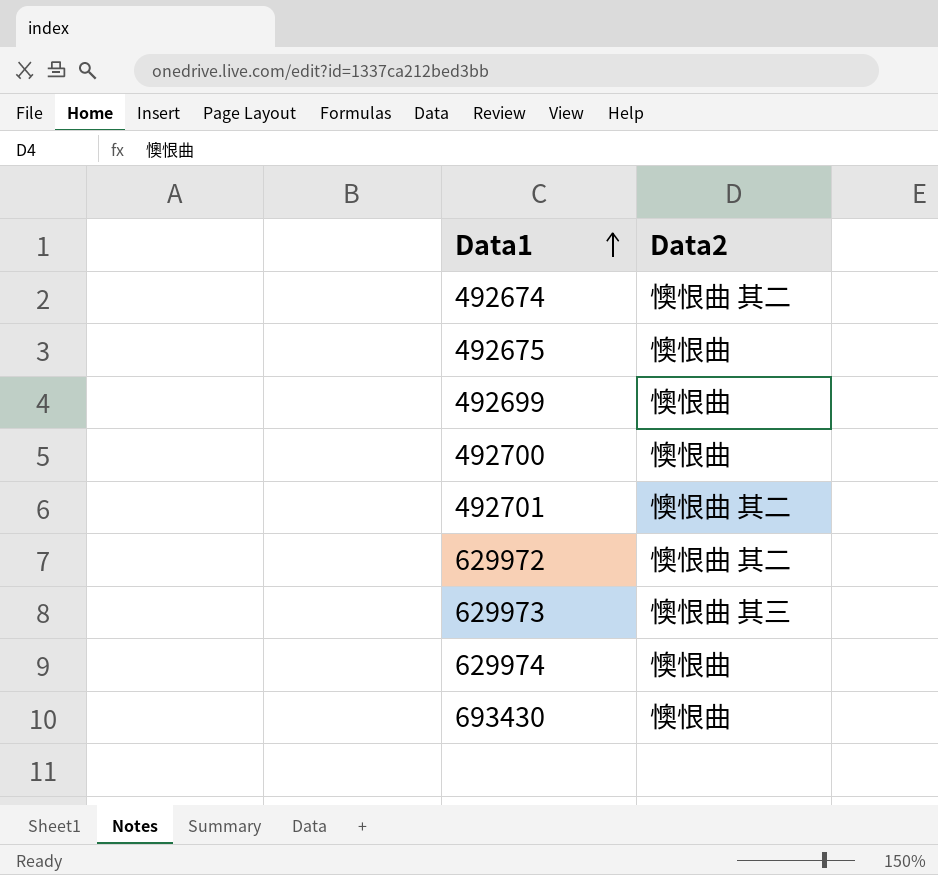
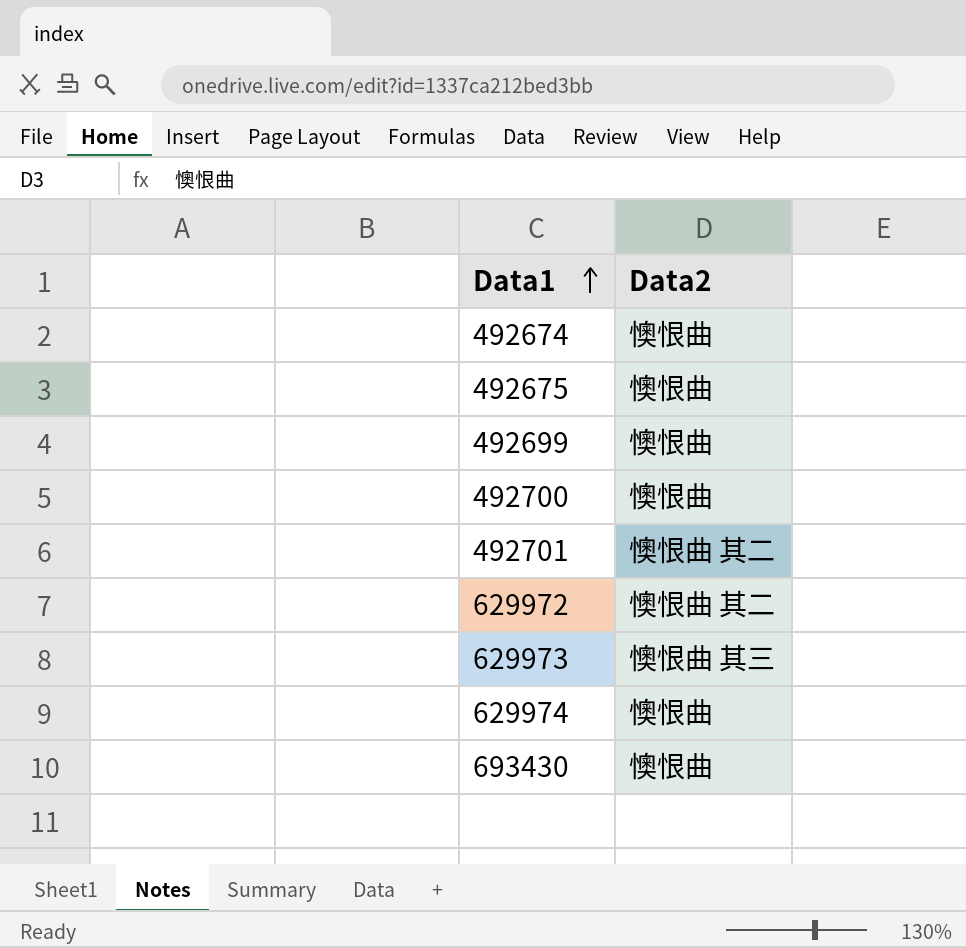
492674 | Data2: 懊恨曲 其二 -> 懊恨曲

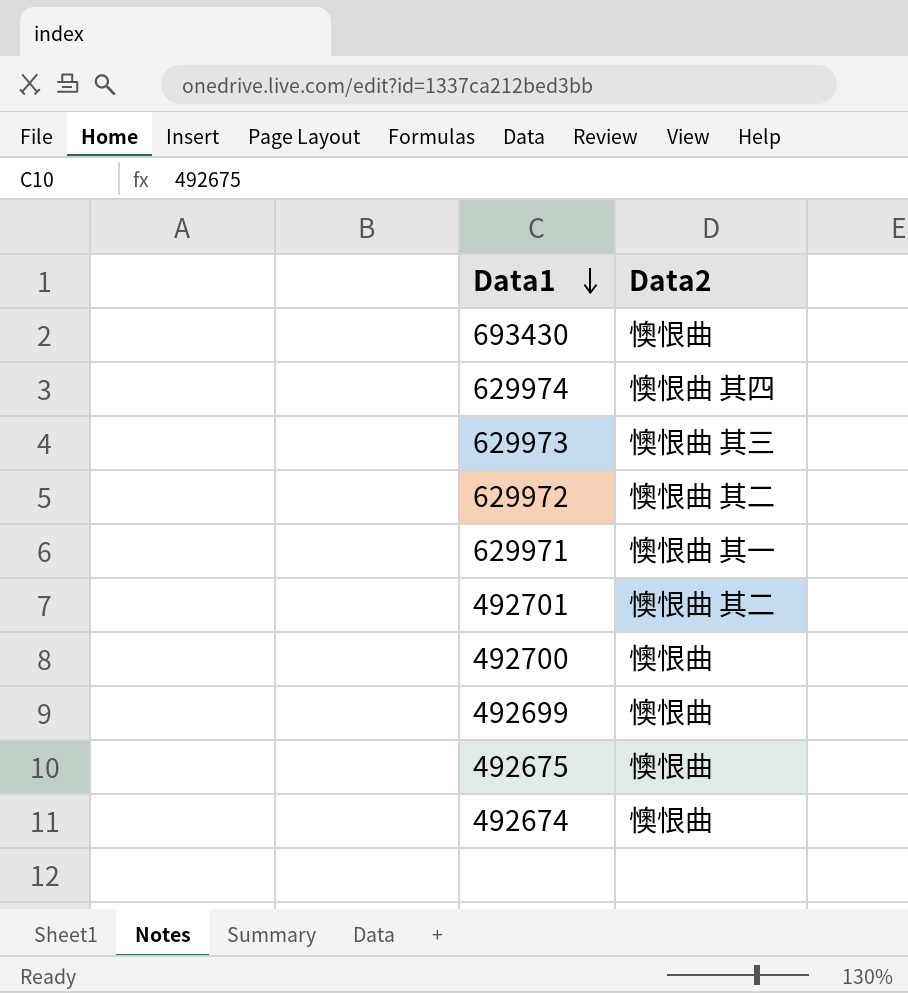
row order: Data1 ascending -> Data1 descending
629974 | Data2: 懊恨曲 -> 懊恨曲 其四
row 629971: none -> 懊恨曲 其一

